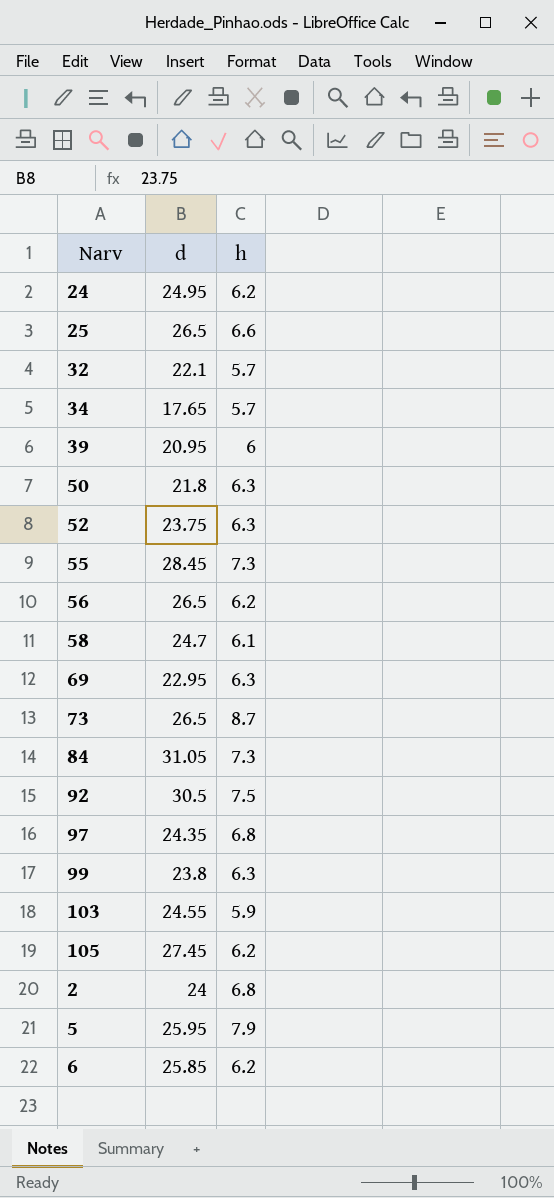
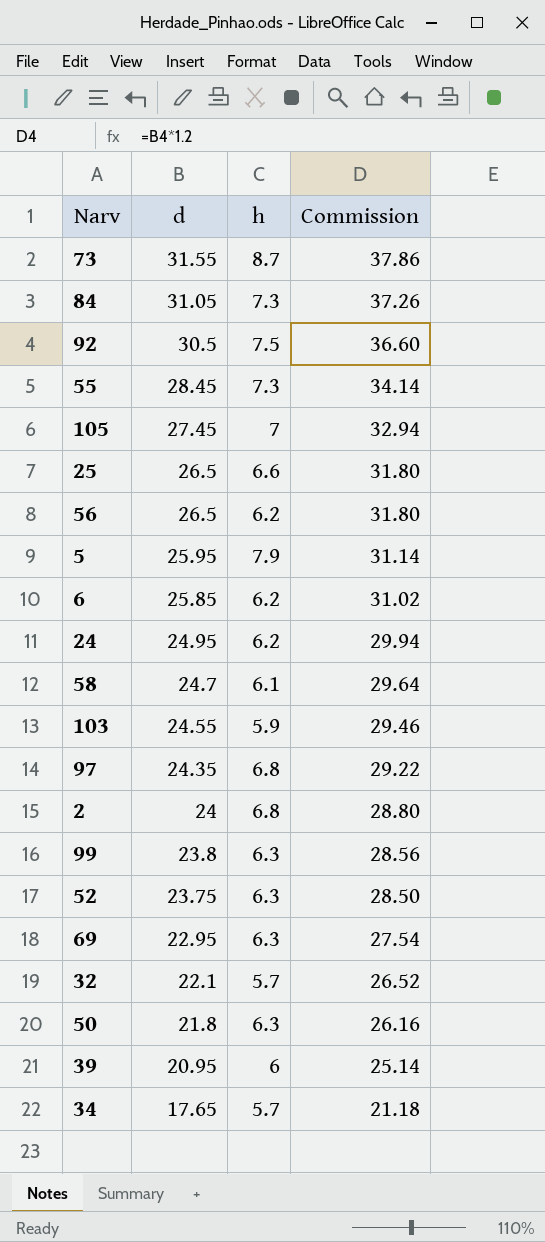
row order: none -> d descending
column Commission | formula: none -> [d] * 1.2
73 | d: 26.5 -> 31.55
105 | h: 6.2 -> 7

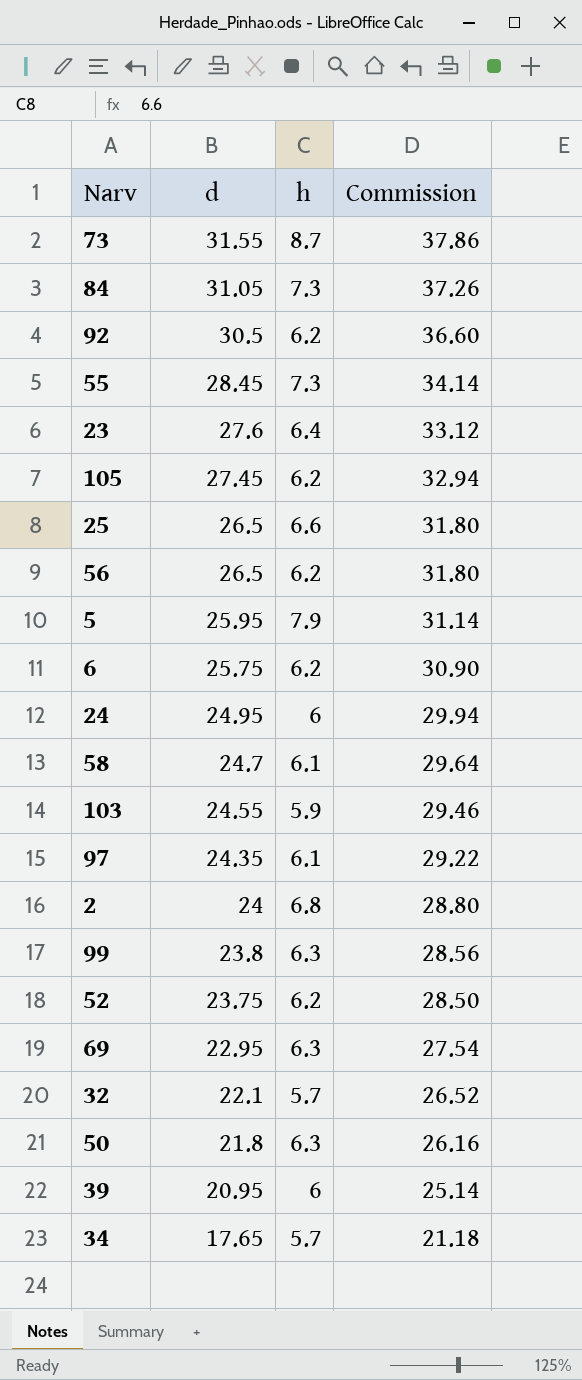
92 | h: 7.5 -> 6.2
row 23: none -> 27.6 | 6.4 | 33.12
105 | h: 7 -> 6.2
6 | d: 25.85 -> 25.75
6 | Commission: 31.02 -> 30.90
24 | h: 6.2 -> 6
97 | h: 6.8 -> 6.1
52 | h: 6.3 -> 6.2

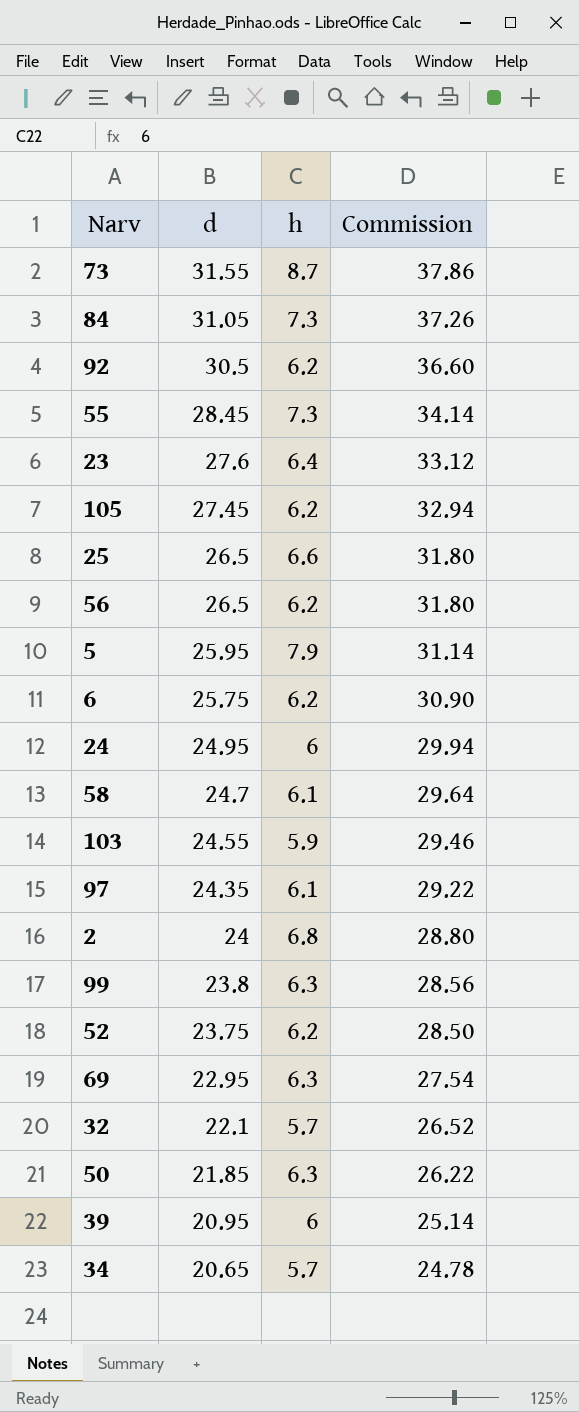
50 | d: 21.8 -> 21.85
50 | Commission: 26.16 -> 26.22
34 | d: 17.65 -> 20.65
34 | Commission: 21.18 -> 24.78

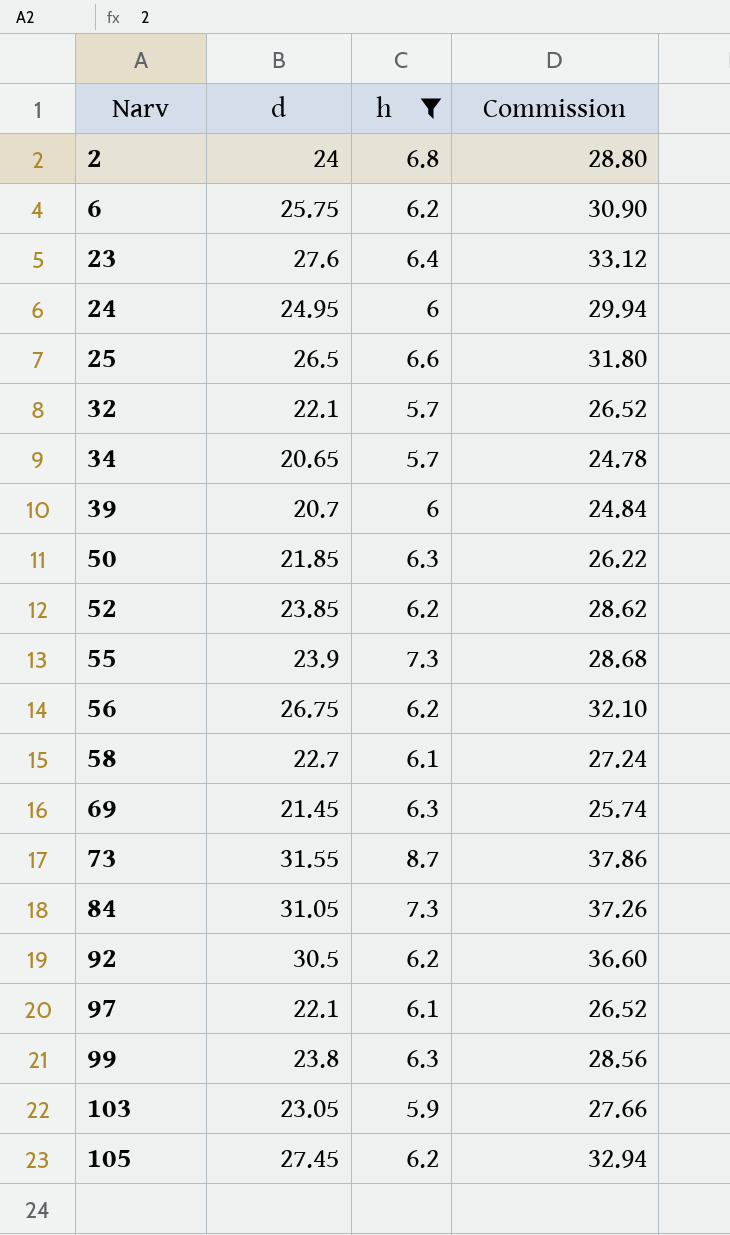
filter: none -> h != 7.9
row order: d descending -> Narv ascending
39 | d: 20.95 -> 20.7
39 | Commission: 25.14 -> 24.84
52 | d: 23.75 -> 23.85
52 | Commission: 28.50 -> 28.62
55 | d: 28.45 -> 23.9
55 | Commission: 34.14 -> 28.68
56 | d: 26.5 -> 26.75
56 | Commission: 31.80 -> 32.10
58 | d: 24.7 -> 22.7
58 | Commission: 29.64 -> 27.24
69 | d: 22.95 -> 21.45
69 | Commission: 27.54 -> 25.74
97 | d: 24.35 -> 22.1
97 | Commission: 29.22 -> 26.52
103 | d: 24.55 -> 23.05
103 | Commission: 29.46 -> 27.66

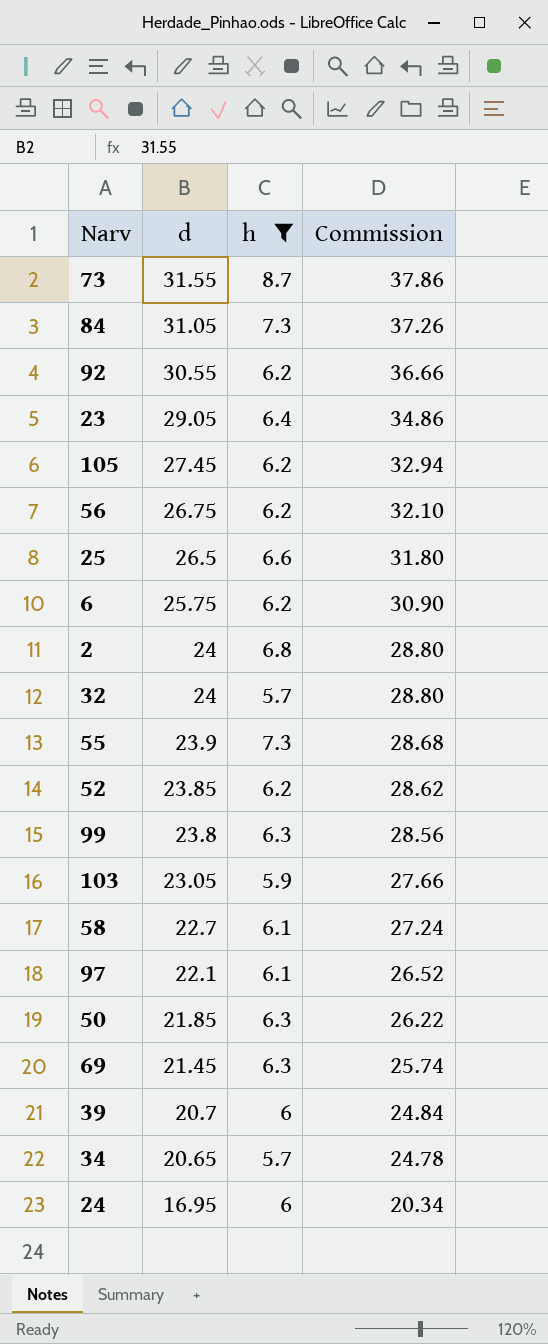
row order: Narv ascending -> d descending
92 | d: 30.5 -> 30.55
92 | Commission: 36.60 -> 36.66
23 | d: 27.6 -> 29.05
23 | Commission: 33.12 -> 34.86
32 | d: 22.1 -> 24
32 | Commission: 26.52 -> 28.80
24 | d: 24.95 -> 16.95
24 | Commission: 29.94 -> 20.34

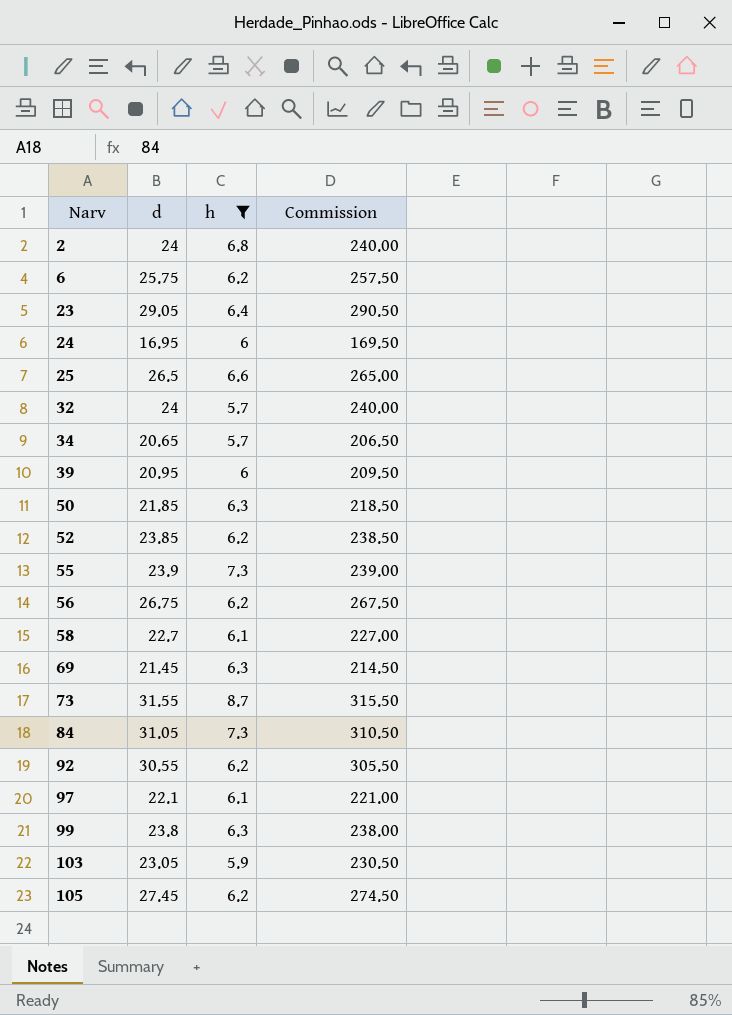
row order: d descending -> Narv ascending
column Commission | formula: [d] * 1.2 -> [d] * 10
39 | d: 20.7 -> 20.95

